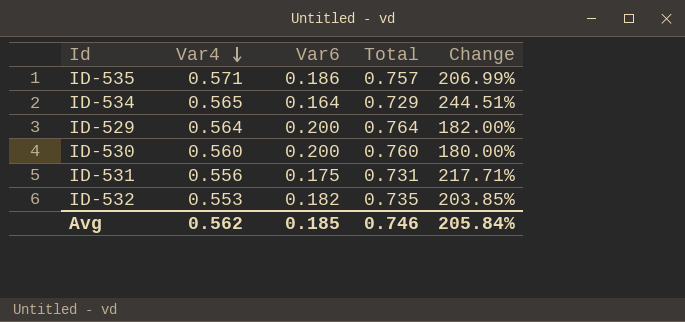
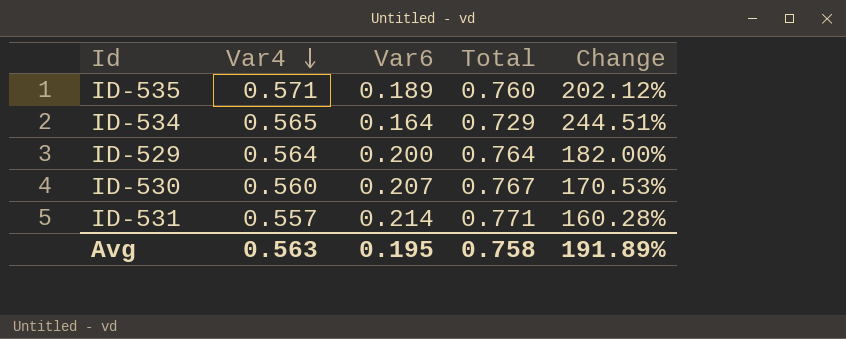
row ID-532: 0.553 | 0.182 | 0.735 | 203.85% -> none
ID-535 | Var6: 0.186 -> 0.189
ID-535 | Total: 0.757 -> 0.760
ID-535 | Change: 206.99% -> 202.12%
ID-530 | Var6: 0.200 -> 0.207
ID-530 | Total: 0.760 -> 0.767
ID-530 | Change: 180.00% -> 170.53%
ID-531 | Var4: 0.556 -> 0.557
ID-531 | Var6: 0.175 -> 0.214
ID-531 | Total: 0.731 -> 0.771
ID-531 | Change: 217.71% -> 160.28%
Avg | Var4: 0.562 -> 0.563
Avg | Var6: 0.185 -> 0.195
Avg | Total: 0.746 -> 0.758
Avg | Change: 205.84% -> 191.89%

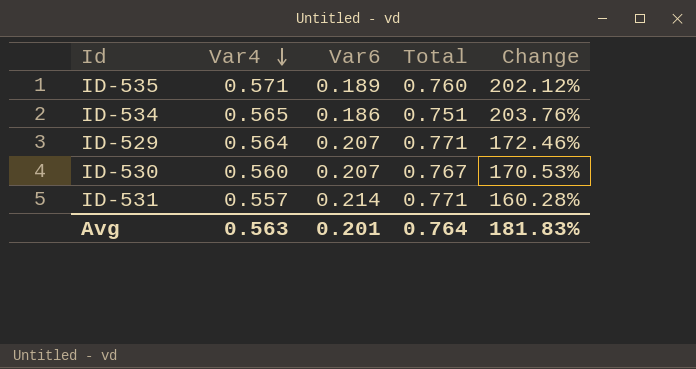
ID-534 | Var6: 0.164 -> 0.186
ID-534 | Total: 0.729 -> 0.751
ID-534 | Change: 244.51% -> 203.76%
ID-529 | Var6: 0.200 -> 0.207
ID-529 | Total: 0.764 -> 0.771
ID-529 | Change: 182.00% -> 172.46%
Avg | Var6: 0.195 -> 0.201
Avg | Total: 0.758 -> 0.764
Avg | Change: 191.89% -> 181.83%

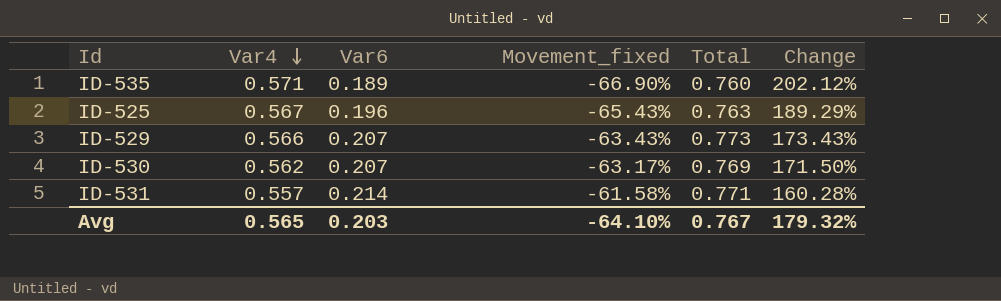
column Movement_fixed | formula: none -> ([Var6] - [Var4]) / [Var4]
row ID-534: 0.565 | 0.186 | 0.751 | 203.76% -> none
row ID-525: none -> 0.567 | 0.196 | -65.43% | 0.763 | 189.29%
ID-529 | Var4: 0.564 -> 0.566
ID-529 | Total: 0.771 -> 0.773
ID-529 | Change: 172.46% -> 173.43%
ID-530 | Var4: 0.560 -> 0.562
ID-530 | Total: 0.767 -> 0.769
ID-530 | Change: 170.53% -> 171.50%
Avg | Var4: 0.563 -> 0.565
Avg | Var6: 0.201 -> 0.203
Avg | Total: 0.764 -> 0.767
Avg | Change: 181.83% -> 179.32%

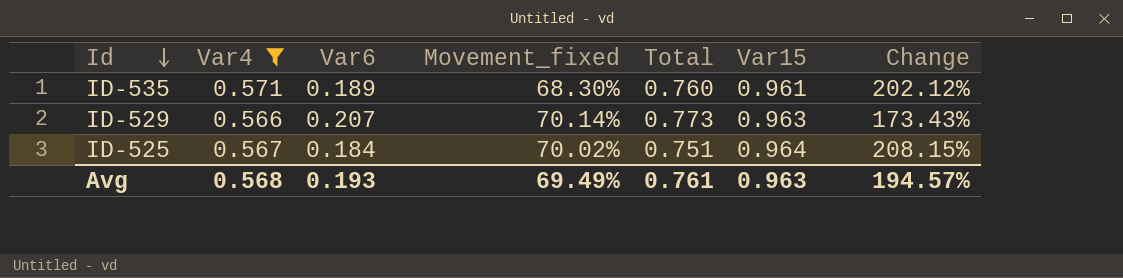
filter: none -> Var4 >= 0.566
row order: Var4 descending -> Id descending
column Movement_fixed | formula: ([Var6] - [Var4]) / [Var4] -> ([Var15] - [Var4]) / [Var4]
column Var15 | position: none -> 6
ID-525 | Var6: 0.196 -> 0.184
ID-525 | Total: 0.763 -> 0.751
ID-525 | Change: 189.29% -> 208.15%
Avg | Var4: 0.565 -> 0.568
Avg | Var6: 0.203 -> 0.193
Avg | Movement_fixed: -64.10% -> 69.49%
Avg | Total: 0.767 -> 0.761
Avg | Change: 179.32% -> 194.57%

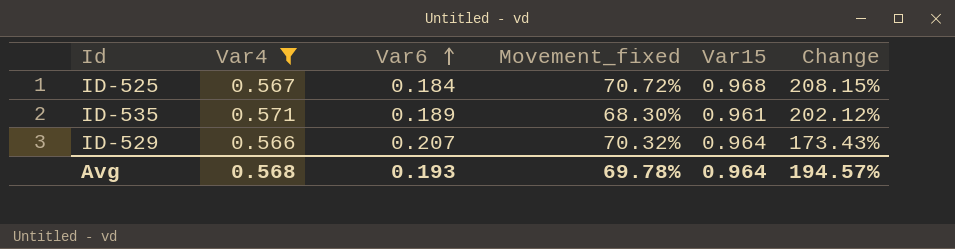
row order: Id descending -> Var6 ascending
column Total | formula: [Var4] + [Var6] -> none
ID-525 | Movement_fixed: 70.02% -> 70.72%
ID-525 | Var15: 0.964 -> 0.968
ID-529 | Movement_fixed: 70.14% -> 70.32%
ID-529 | Var15: 0.963 -> 0.964
Avg | Movement_fixed: 69.49% -> 69.78%
Avg | Var15: 0.963 -> 0.964

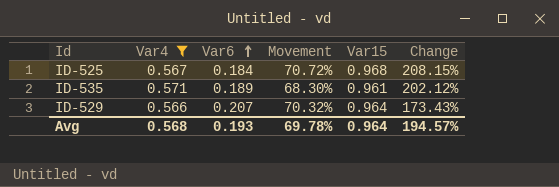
column name: Movement_fixed -> Movement

